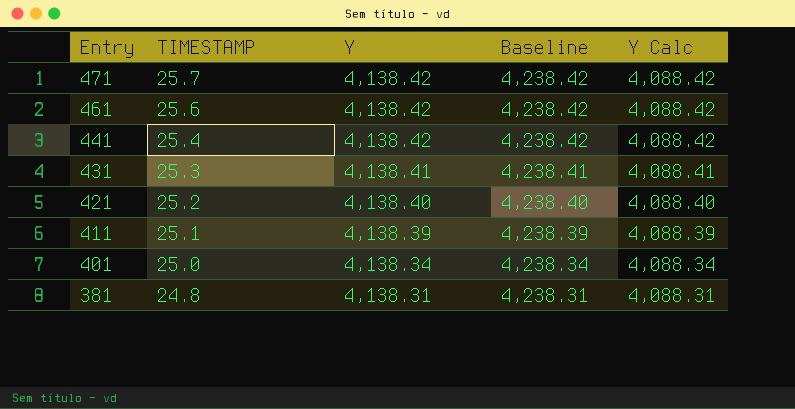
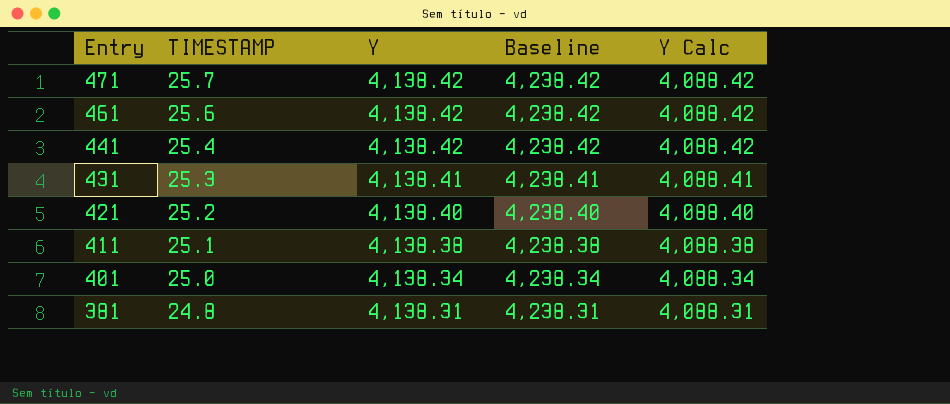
411 | Y: 4,138.39 -> 4,138.38
411 | Baseline: 4,238.39 -> 4,238.38
411 | Y Calc: 4,088.39 -> 4,088.38

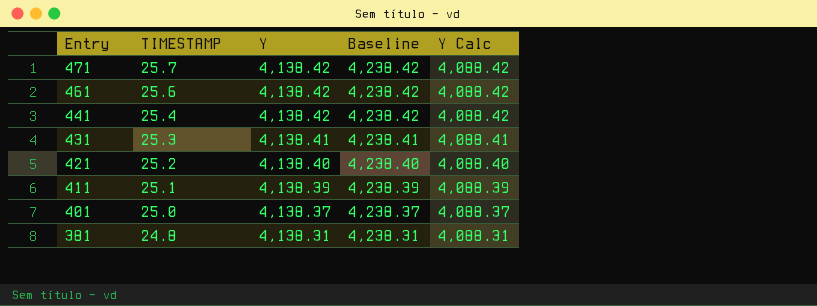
411 | Y: 4,138.38 -> 4,138.39
411 | Baseline: 4,238.38 -> 4,238.39
411 | Y Calc: 4,088.38 -> 4,088.39
401 | Y: 4,138.34 -> 4,138.37
401 | Baseline: 4,238.34 -> 4,238.37
401 | Y Calc: 4,088.34 -> 4,088.37

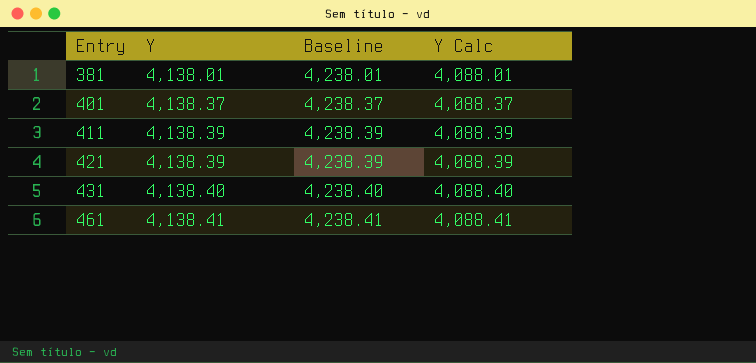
row order: Entry descending -> Entry ascending
column TIMESTAMP | position: 2 -> none
row 471: 25.7 | 4,138.42 | 4,238.42 | 4,088.42 -> none
row 441: 25.4 | 4,138.42 | 4,238.42 | 4,088.42 -> none
381 | Y: 4,138.31 -> 4,138.01
381 | Baseline: 4,238.31 -> 4,238.01
381 | Y Calc: 4,088.31 -> 4,088.01
421 | Y: 4,138.40 -> 4,138.39
421 | Baseline: 4,238.40 -> 4,238.39
421 | Y Calc: 4,088.40 -> 4,088.39
431 | Y: 4,138.41 -> 4,138.40
431 | Baseline: 4,238.41 -> 4,238.40
431 | Y Calc: 4,088.41 -> 4,088.40
461 | Y: 4,138.42 -> 4,138.41
461 | Baseline: 4,238.42 -> 4,238.41
461 | Y Calc: 4,088.42 -> 4,088.41

